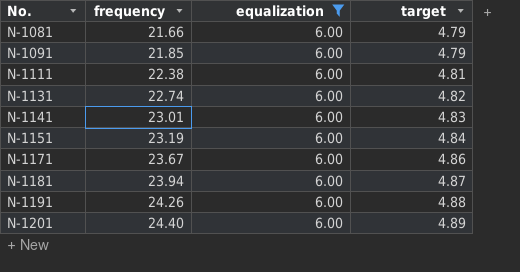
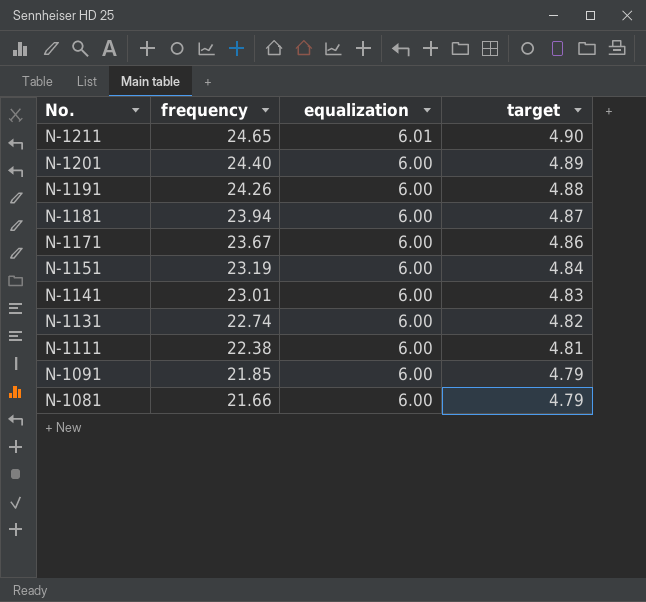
filter: equalization = 6.00 -> none
row order: No. ascending -> No. descending

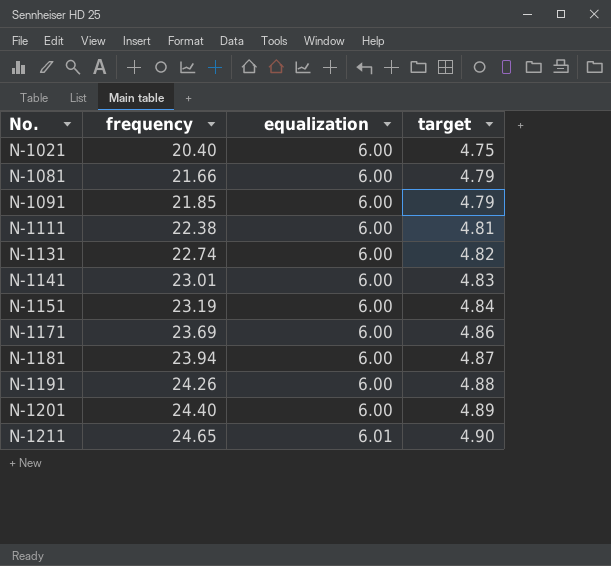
row order: No. descending -> No. ascending
row N-1021: none -> 20.40 | 6.00 | 4.75
N-1171 | frequency: 23.67 -> 23.69

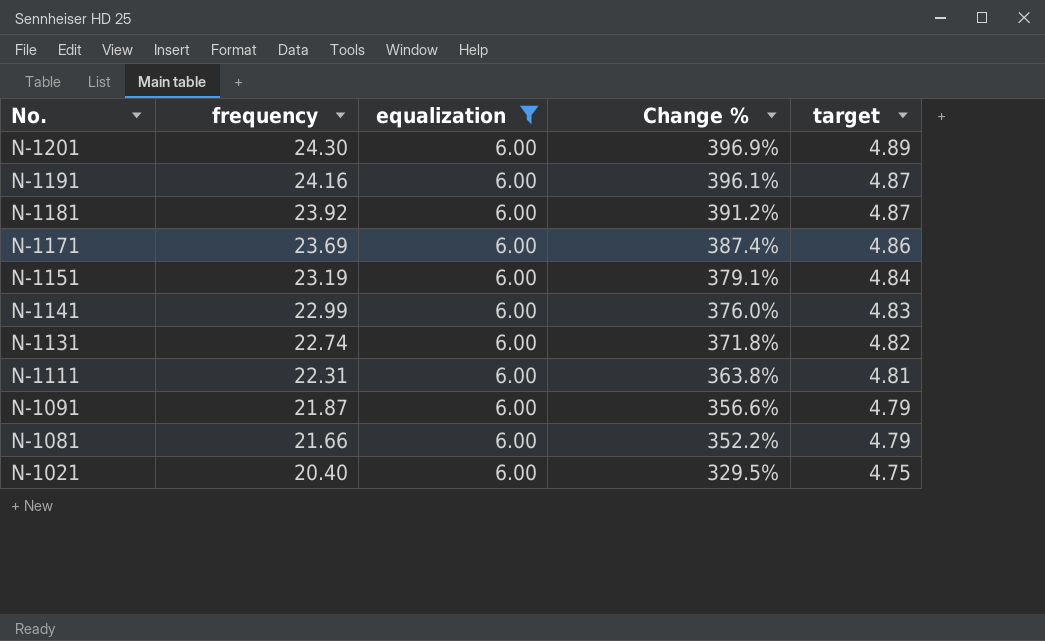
filter: none -> equalization = 6.00
row order: No. ascending -> No. descending
column Change % | formula: none -> ([frequency] - [target]) / [target]
N-1201 | frequency: 24.40 -> 24.30
N-1191 | frequency: 24.26 -> 24.16
N-1191 | target: 4.88 -> 4.87
N-1181 | frequency: 23.94 -> 23.92
N-1141 | frequency: 23.01 -> 22.99
N-1111 | frequency: 22.38 -> 22.31
N-1091 | frequency: 21.85 -> 21.87

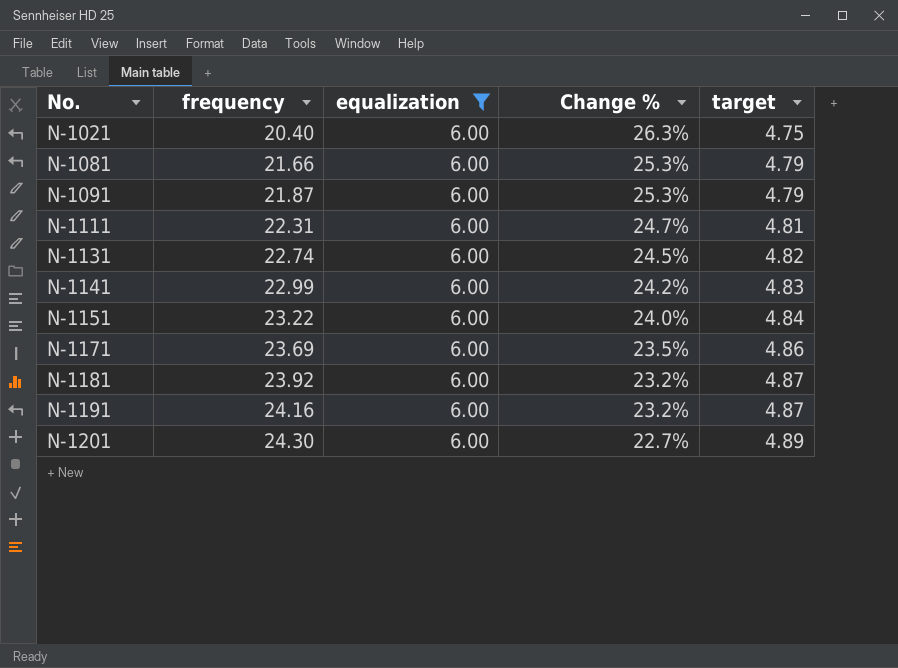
row order: No. descending -> No. ascending
column Change % | formula: ([frequency] - [target]) / [target] -> ([equalization] - [target]) / [target]
N-1151 | frequency: 23.19 -> 23.22

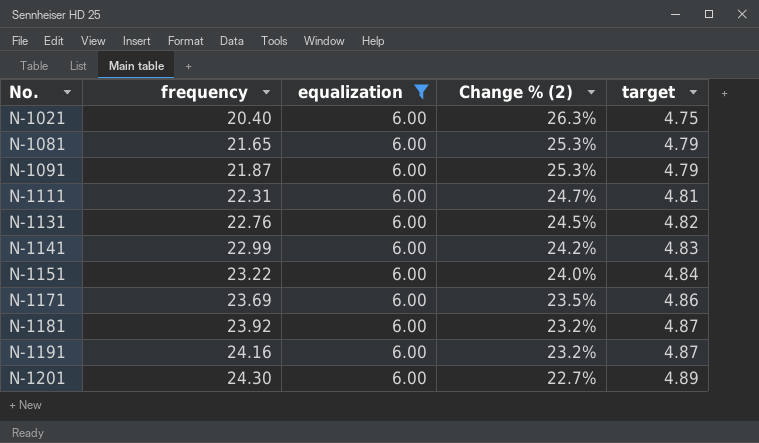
column name: Change % -> Change % (2)
N-1081 | frequency: 21.66 -> 21.65
N-1131 | frequency: 22.74 -> 22.76

